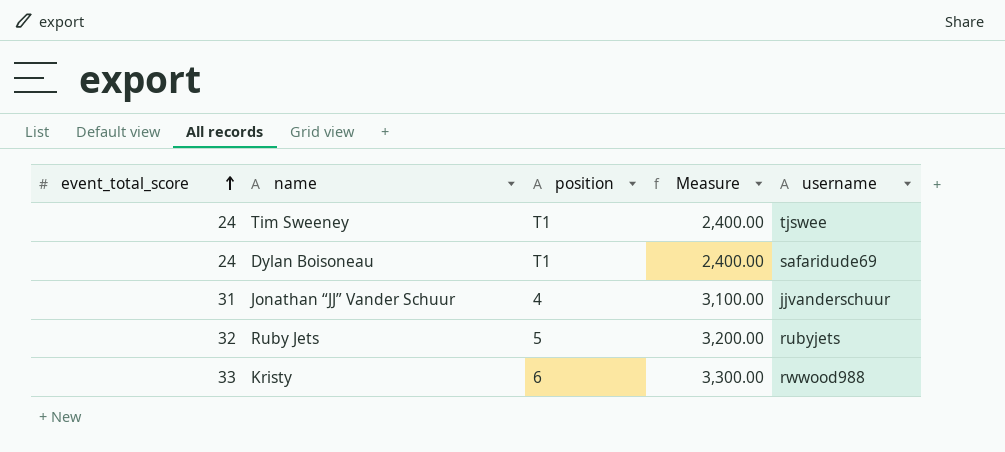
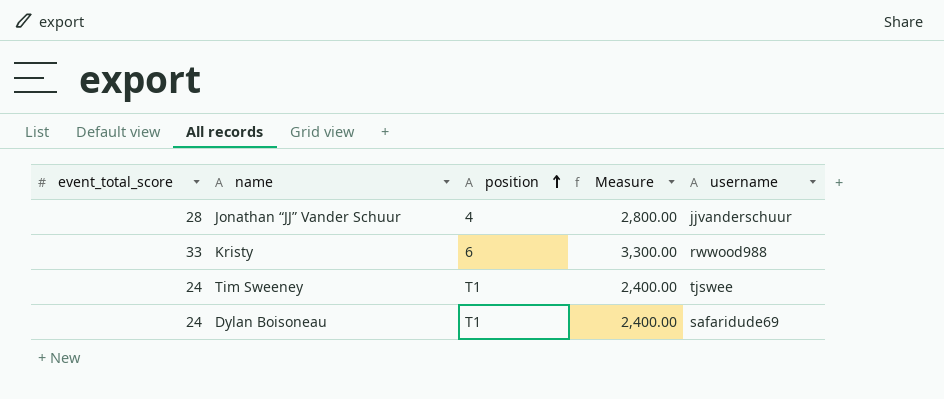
row order: event_total_score ascending -> position ascending
row Ruby Jets: 32 | 5 | 3,200.00 | rubyjets -> none
Jonathan “JJ” Vander Schuur | event_total_score: 31 -> 28
Jonathan “JJ” Vander Schuur | Measure: 3,100.00 -> 2,800.00

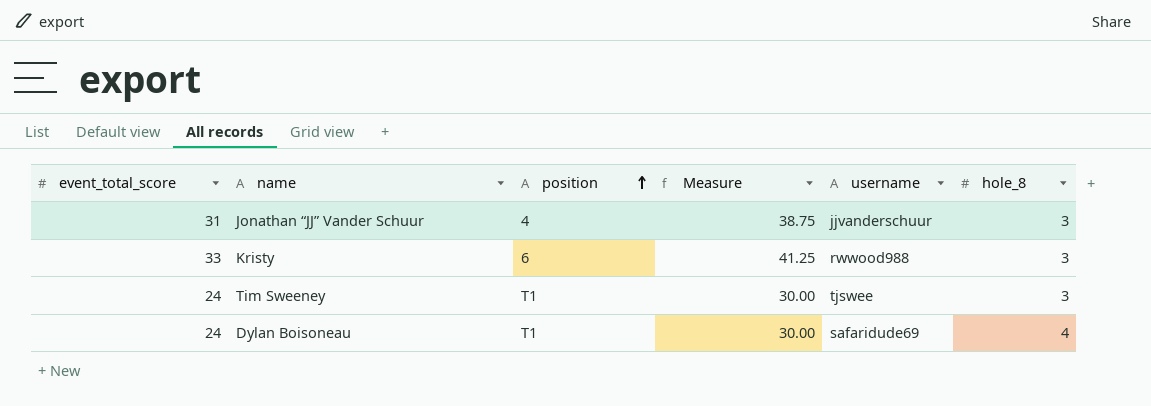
column Measure | formula: [event_total_score] * 100 -> [event_total_score] * 1.25
column hole_8 | position: none -> 6
Jonathan “JJ” Vander Schuur | event_total_score: 28 -> 31

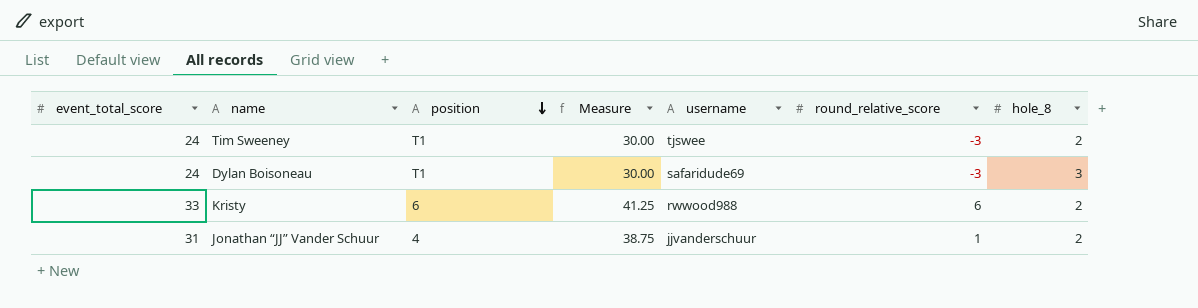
row order: position ascending -> position descending
column round_relative_score | position: none -> 6
Tim Sweeney | hole_8: 3 -> 2
Dylan Boisoneau | hole_8: 4 -> 3
Kristy | hole_8: 3 -> 2
Jonathan “JJ” Vander Schuur | hole_8: 3 -> 2

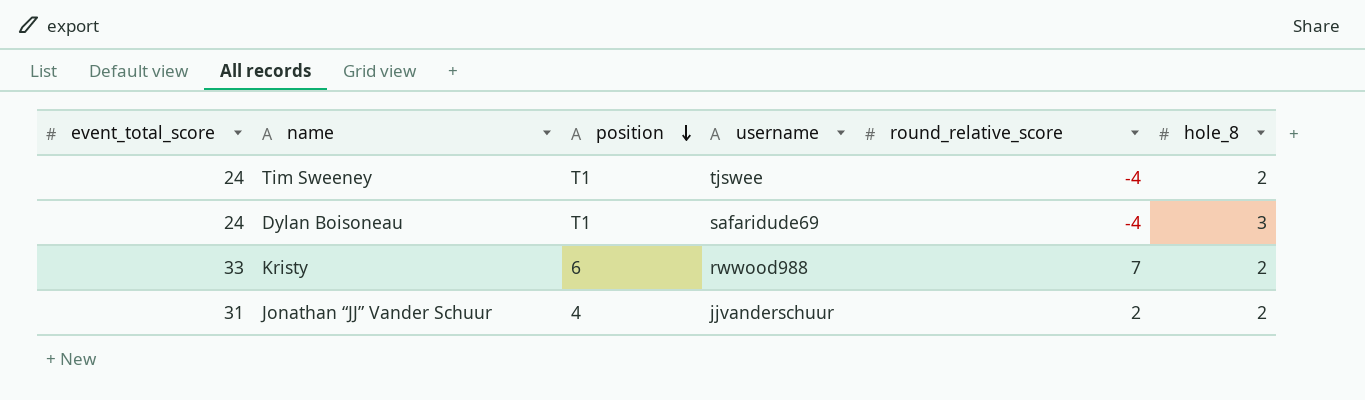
column Measure | formula: [event_total_score] * 1.25 -> none
Tim Sweeney | round_relative_score: -3 -> -4
Dylan Boisoneau | round_relative_score: -3 -> -4
Kristy | round_relative_score: 6 -> 7
Jonathan “JJ” Vander Schuur | round_relative_score: 1 -> 2

